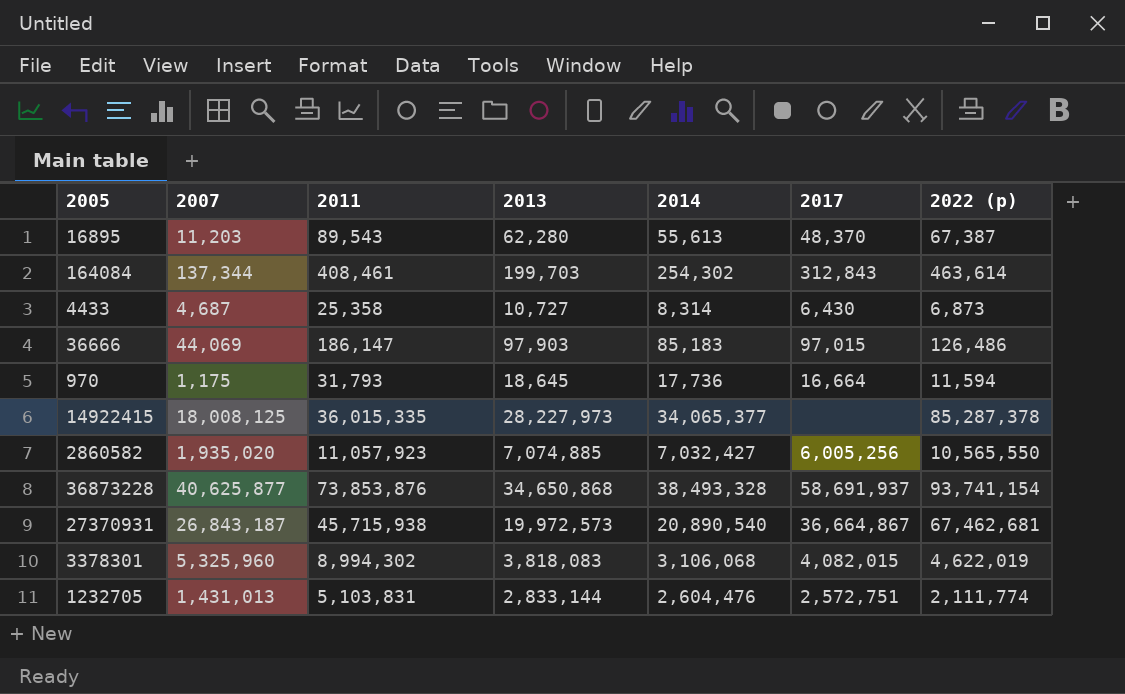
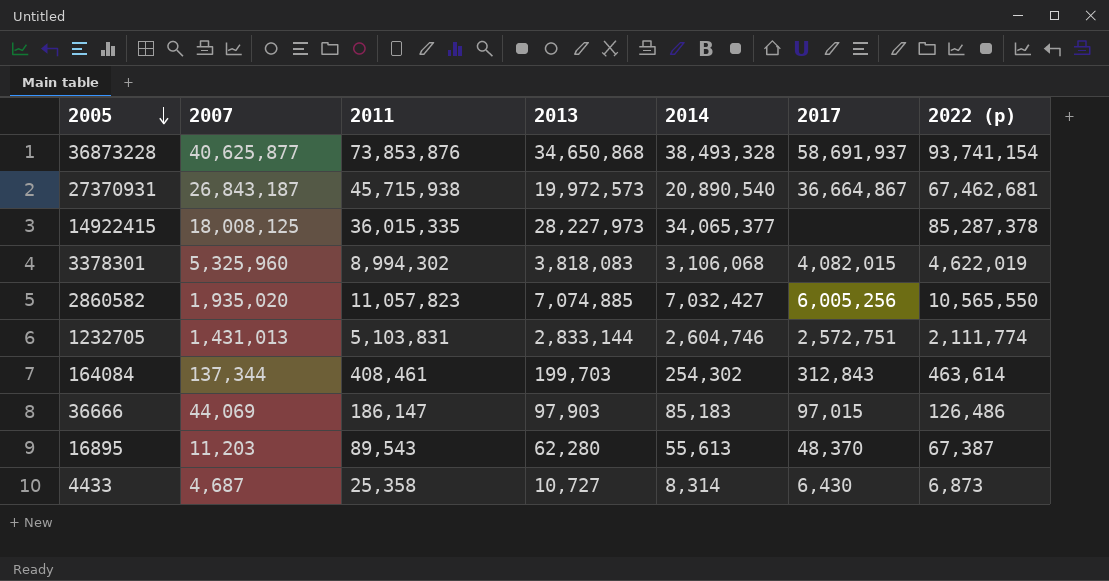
row order: none -> 2005 descending
row 970: 1,175 | 31,793 | 18,645 | 17,736 | 16,664 | 11,594 -> none
2860582 | 2011: 11,057,923 -> 11,057,823
1232705 | 2014: 2,604,476 -> 2,604,746

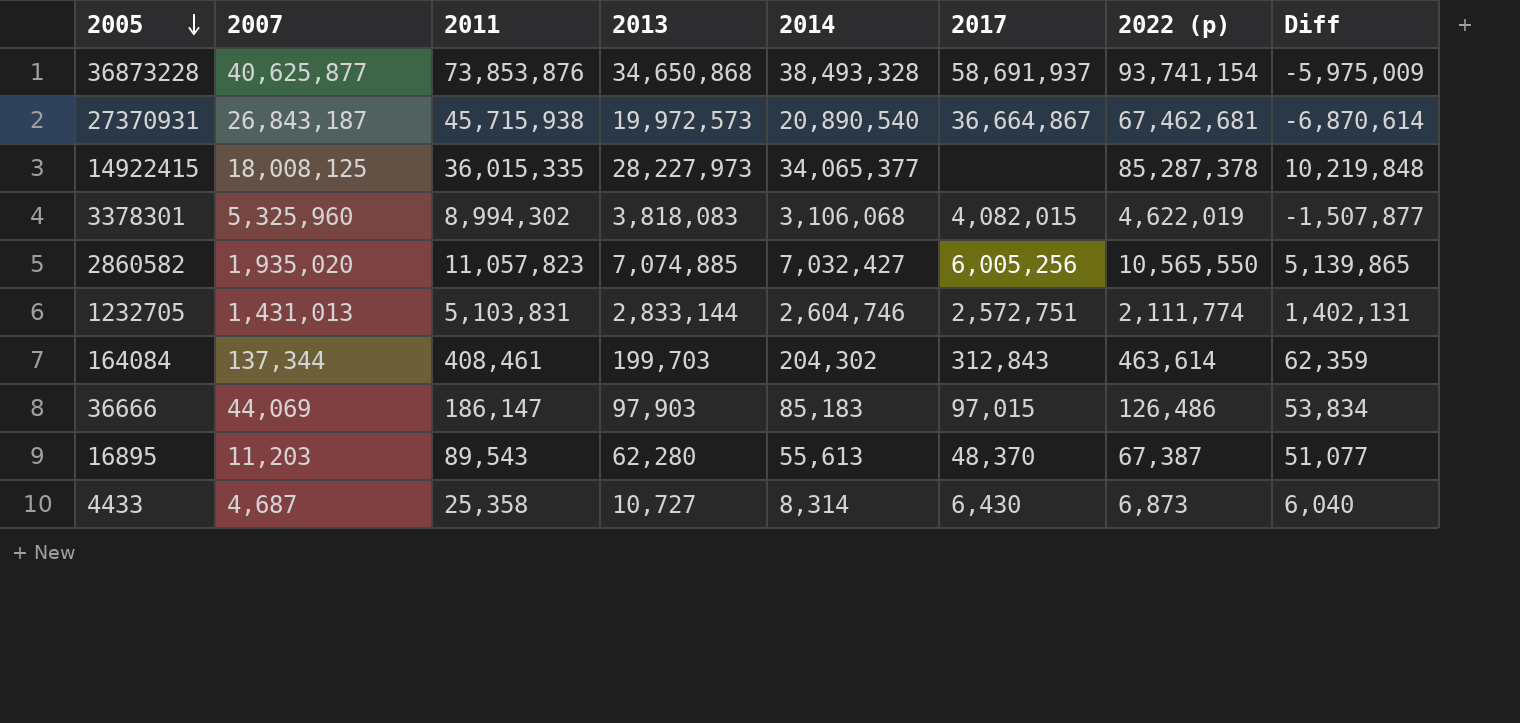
column Diff | formula: none -> [2013] - [2007]
164084 | 2014: 254,302 -> 204,302

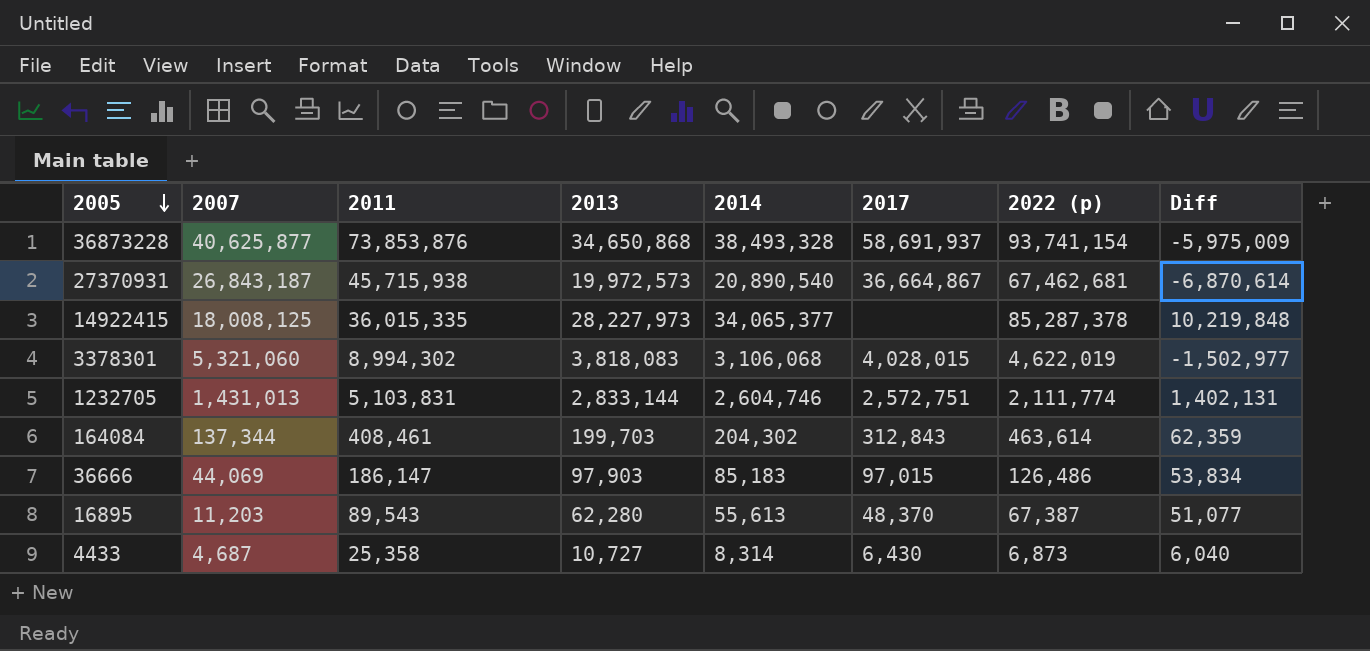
row 2860582: 1,935,020 | 11,057,823 | 7,074,885 | 7,032,427 | 6,005,256 | 10,565,550 | 5,139,865 -> none
3378301 | 2007: 5,325,960 -> 5,321,060
3378301 | 2017: 4,082,015 -> 4,028,015
3378301 | Diff: -1,507,877 -> -1,502,977

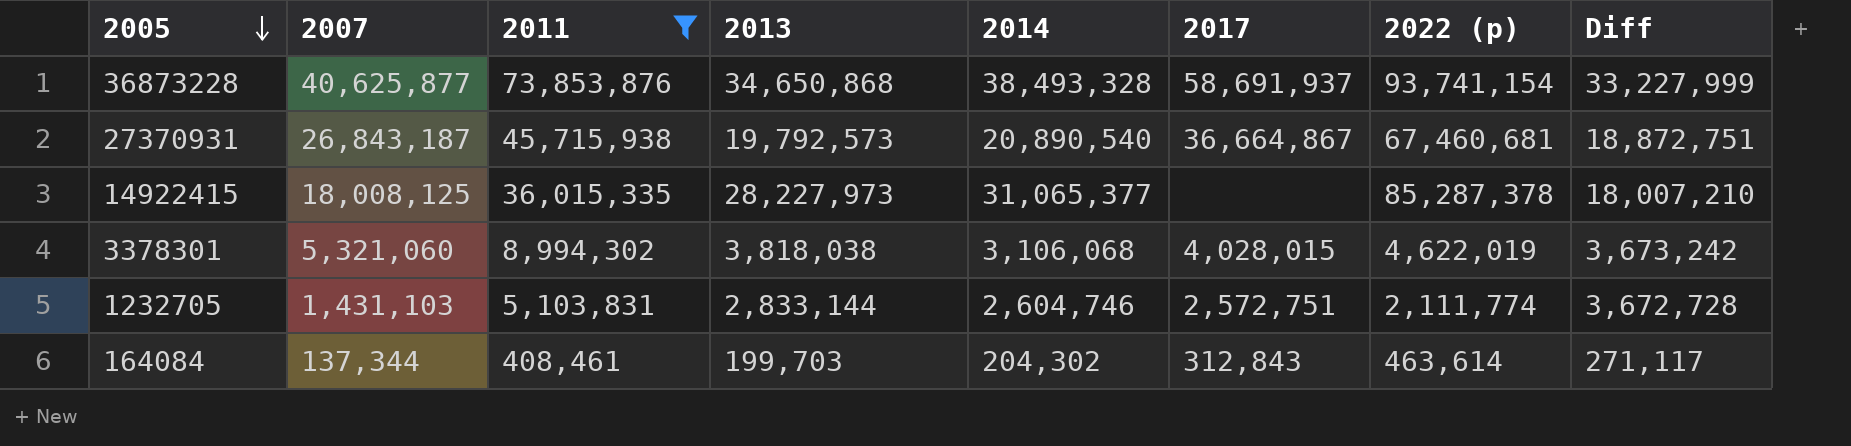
filter: none -> 2011 >= 408,461
column Diff | formula: [2013] - [2007] -> [2011] - [2007]
27370931 | 2013: 19,972,573 -> 19,792,573
27370931 | 2022 (p): 67,462,681 -> 67,460,681
14922415 | 2014: 34,065,377 -> 31,065,377
3378301 | 2013: 3,818,083 -> 3,818,038
1232705 | 2007: 1,431,013 -> 1,431,103

